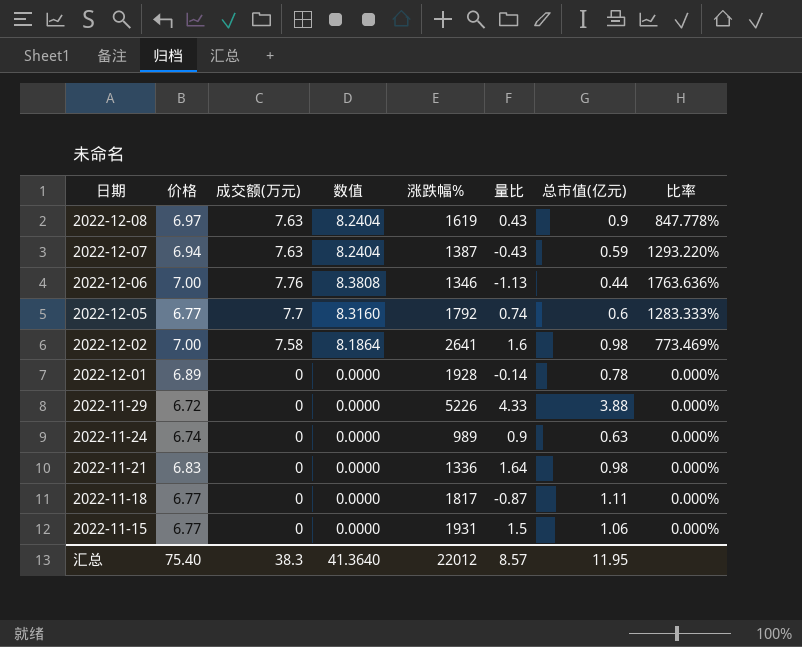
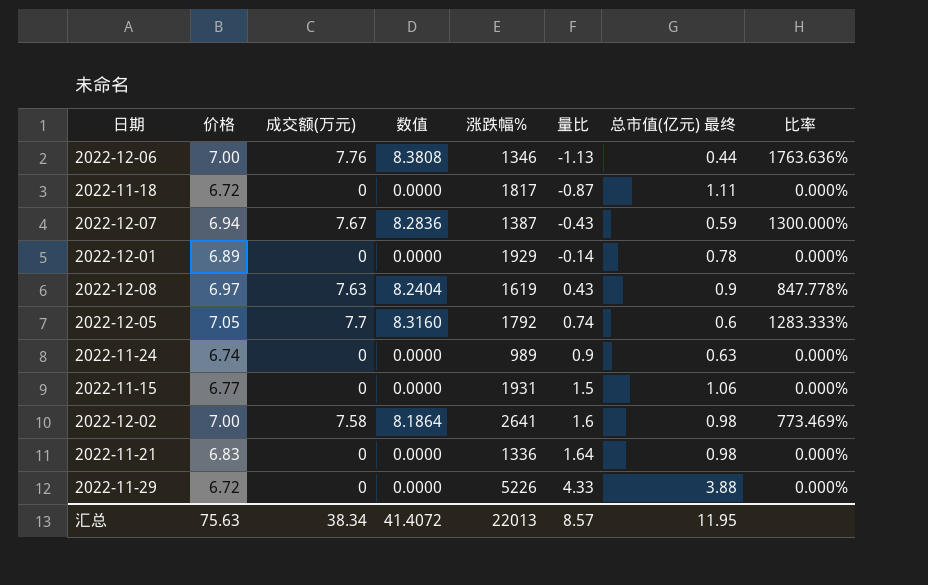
row order: 日期 descending -> 量比 ascending
column name: 总市值(亿元) -> 总市值(亿元) 最终
2022-11-18 | 价格: 6.77 -> 6.72
2022-12-07 | 成交额(万元): 7.63 -> 7.67
2022-12-07 | 数值: 8.2404 -> 8.2836
2022-12-07 | 比率: 1293.220% -> 1300.000%
2022-12-01 | 涨跌幅%: 1928 -> 1929
2022-12-05 | 价格: 6.77 -> 7.05
汇总 | 价格: 75.40 -> 75.63
汇总 | 成交额(万元): 38.3 -> 38.34
汇总 | 数值: 41.3640 -> 41.4072
汇总 | 涨跌幅%: 22012 -> 22013

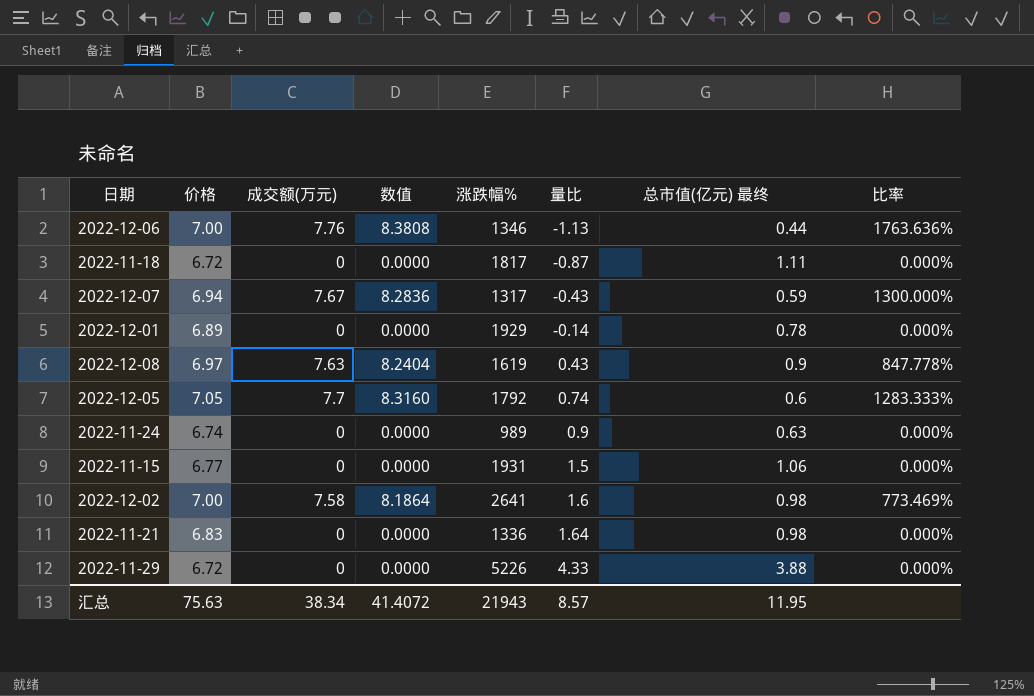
2022-12-07 | 涨跌幅%: 1387 -> 1317
汇总 | 涨跌幅%: 22013 -> 21943

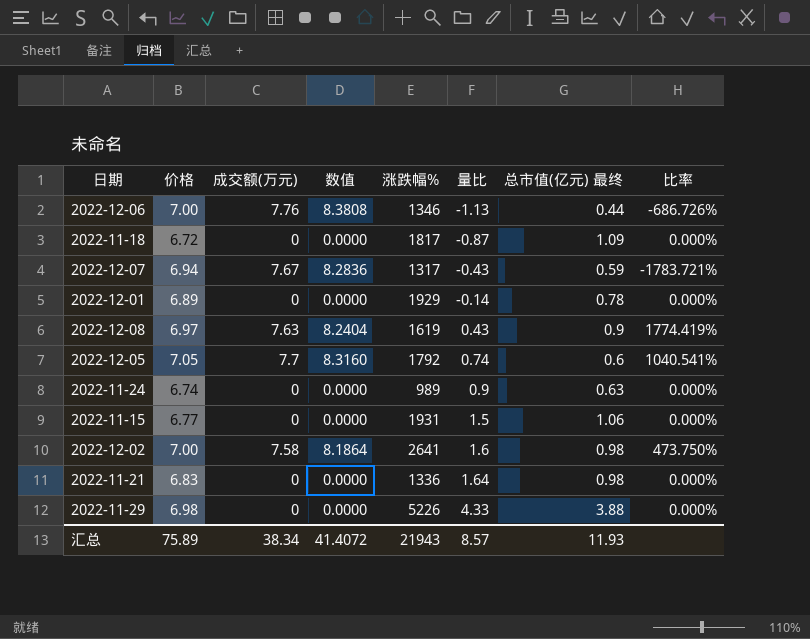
column 比率 | formula: [成交额(万元)] / [总市值(亿元) 最终] -> [成交额(万元)] / [量比]
2022-11-18 | 总市值(亿元) 最终: 1.11 -> 1.09
2022-11-29 | 价格: 6.72 -> 6.98
汇总 | 价格: 75.63 -> 75.89
汇总 | 总市值(亿元) 最终: 11.95 -> 11.93

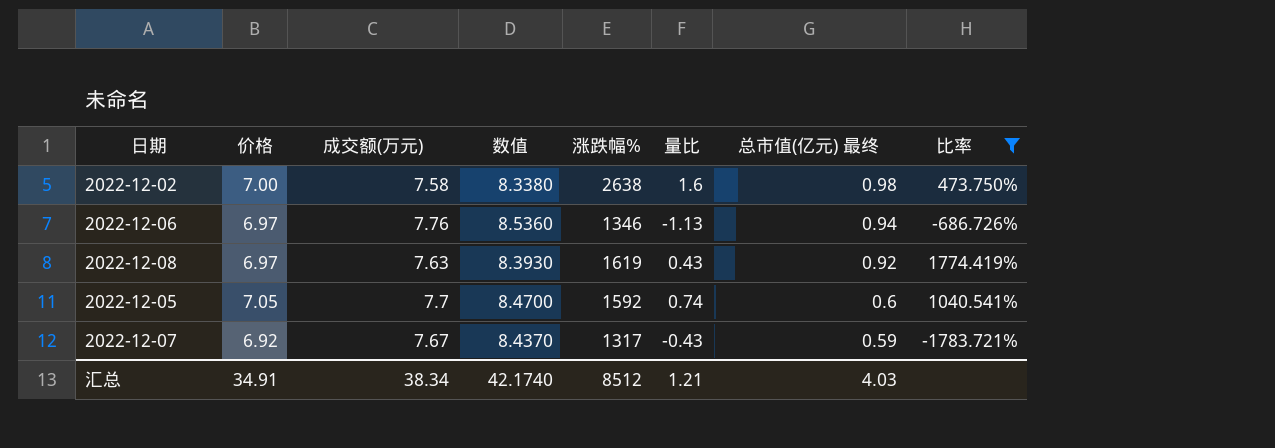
filter: none -> 比率 != 0.000%
row order: 量比 ascending -> 总市值(亿元) 最终 descending
column 数值 | formula: [成交额(万元)] * 1.08 -> [成交额(万元)] * 1.1
2022-12-02 | 涨跌幅%: 2641 -> 2638
2022-12-06 | 价格: 7.00 -> 6.97
2022-12-06 | 总市值(亿元) 最终: 0.44 -> 0.94
2022-12-08 | 总市值(亿元) 最终: 0.9 -> 0.92
2022-12-05 | 涨跌幅%: 1792 -> 1592
2022-12-07 | 价格: 6.94 -> 6.92
汇总 | 价格: 75.89 -> 34.91
汇总 | 数值: 41.4072 -> 42.1740
汇总 | 涨跌幅%: 21943 -> 8512
汇总 | 量比: 8.57 -> 1.21
汇总 | 总市值(亿元) 最终: 11.93 -> 4.03

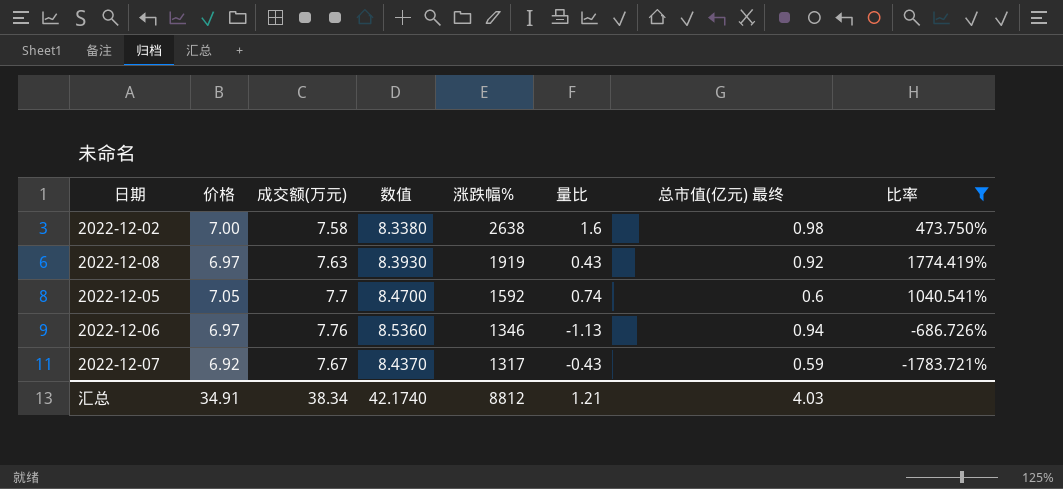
row order: 总市值(亿元) 最终 descending -> 涨跌幅% descending
2022-12-08 | 涨跌幅%: 1619 -> 1919
汇总 | 涨跌幅%: 8512 -> 8812

